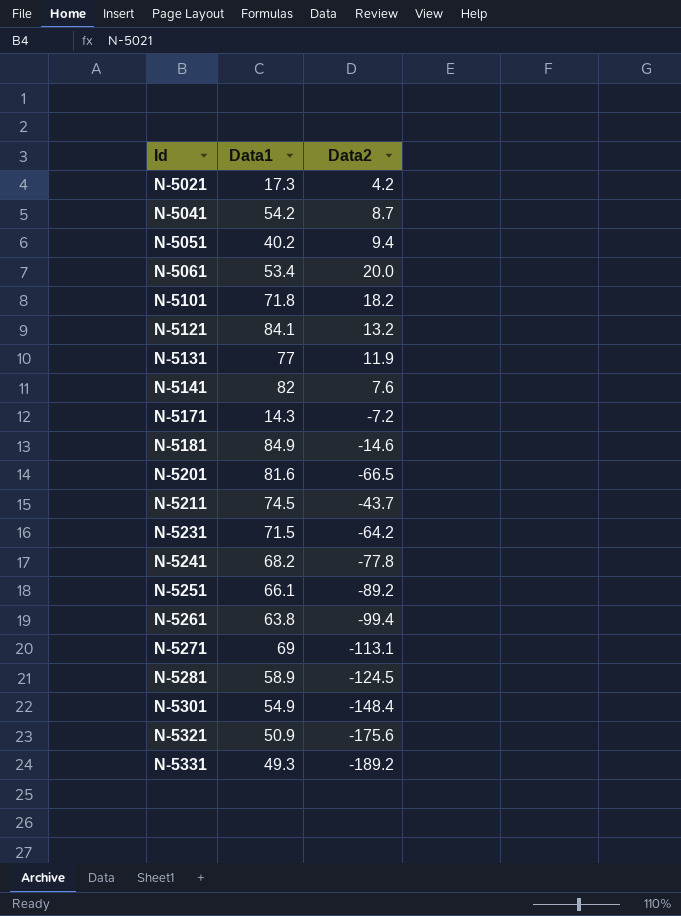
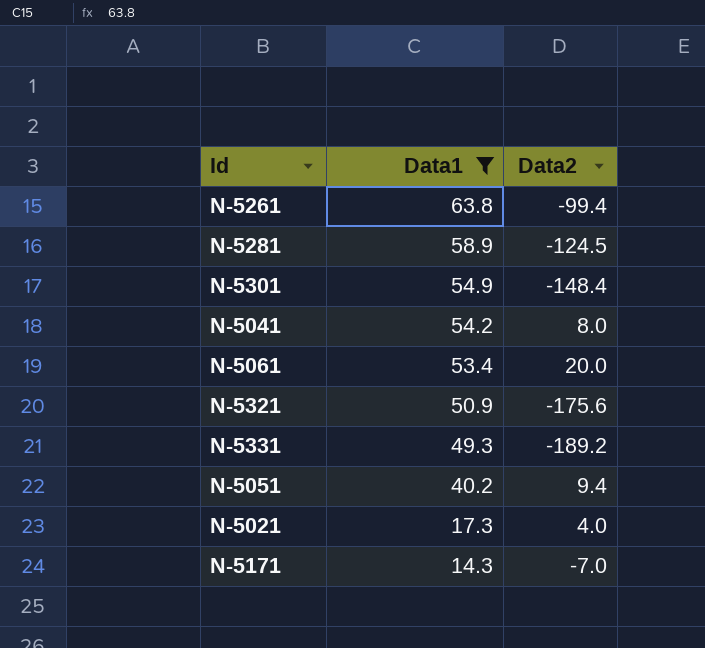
filter: none -> Data1 <= 63.8
row order: Id ascending -> Data1 descending
N-5041 | Data2: 8.7 -> 8.0
N-5021 | Data2: 4.2 -> 4.0
N-5171 | Data2: -7.2 -> -7.0

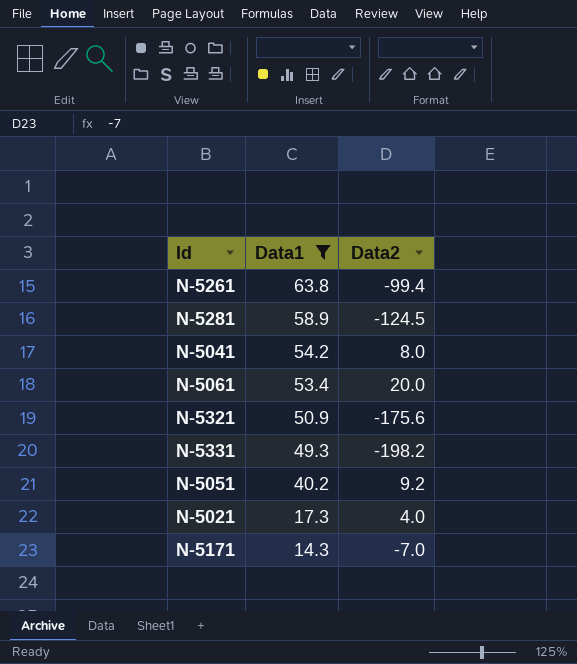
row N-5301: 54.9 | -148.4 -> none
N-5331 | Data2: -189.2 -> -198.2
N-5051 | Data2: 9.4 -> 9.2

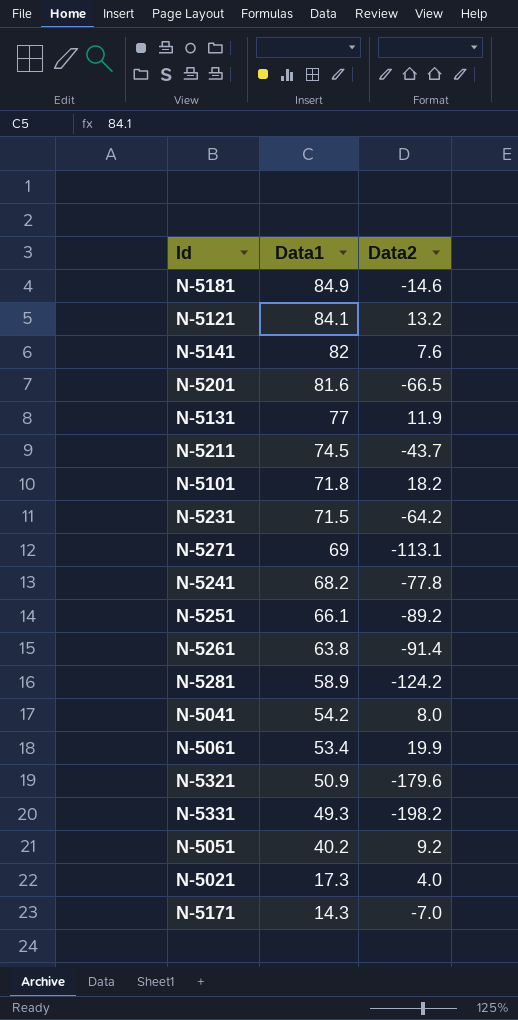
filter: Data1 <= 63.8 -> none
N-5261 | Data2: -99.4 -> -91.4
N-5281 | Data2: -124.5 -> -124.2
N-5061 | Data2: 20.0 -> 19.9
N-5321 | Data2: -175.6 -> -179.6

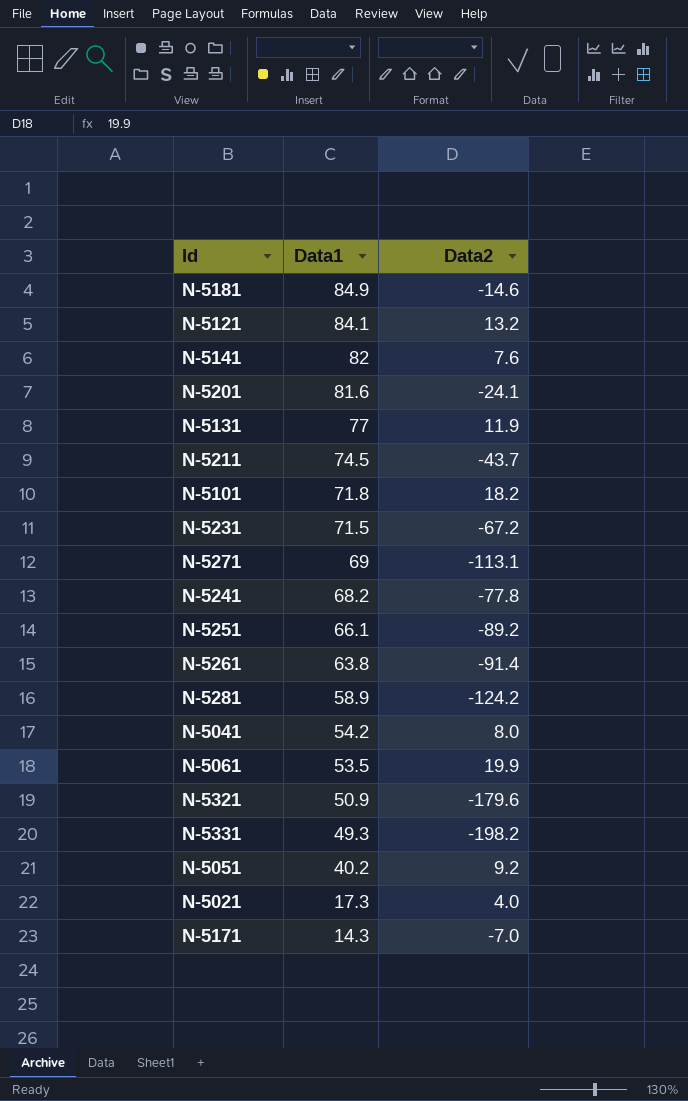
N-5201 | Data2: -66.5 -> -24.1
N-5231 | Data2: -64.2 -> -67.2
N-5061 | Data1: 53.4 -> 53.5

